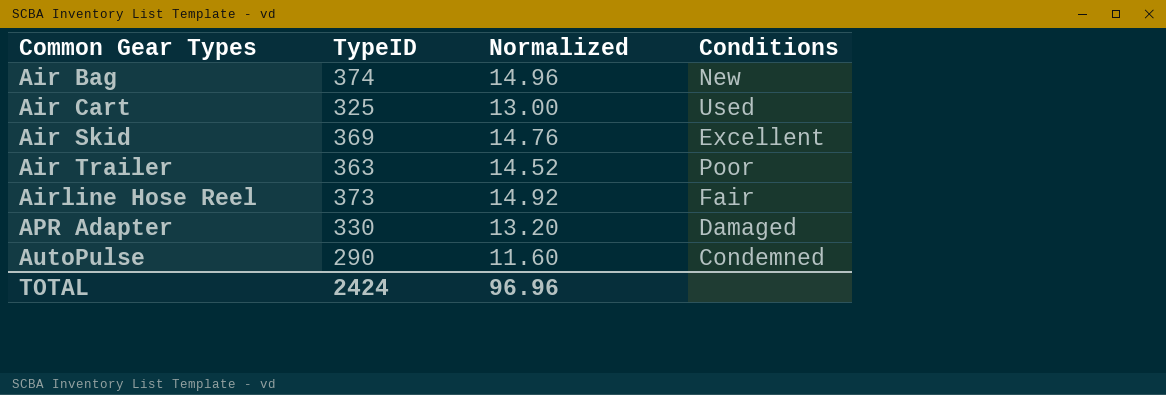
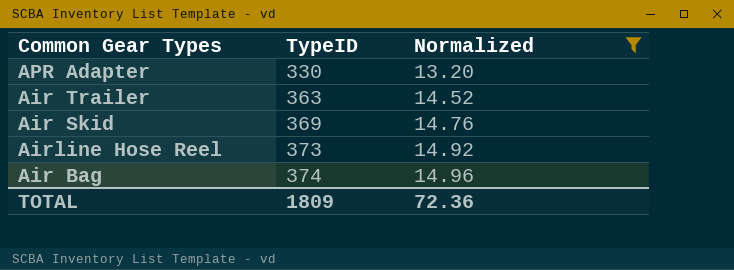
filter: none -> Normalized >= 13.20
row order: Common Gear Types ascending -> TypeID ascending
column Conditions | position: 4 -> none
TOTAL | TypeID: 2424 -> 1809
TOTAL | Normalized: 96.96 -> 72.36

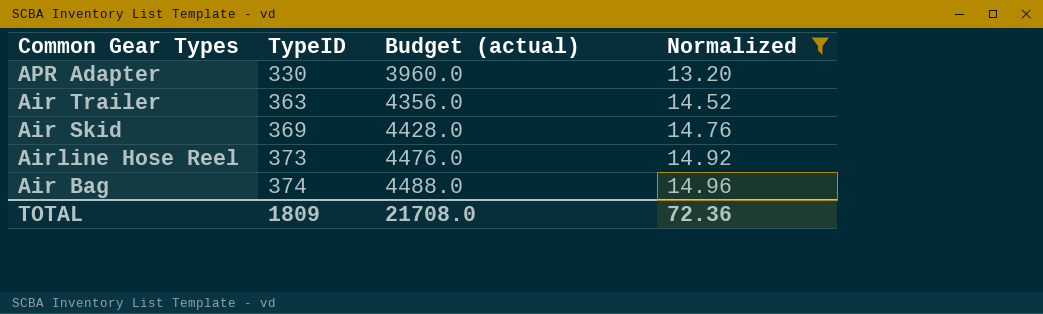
column Budget (actual) | formula: none -> [TypeID] * 12

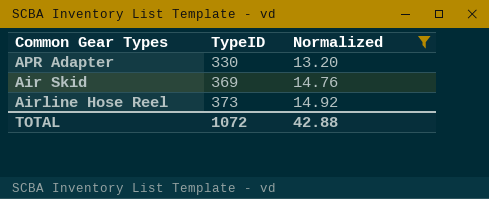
column Budget (actual) | formula: [TypeID] * 12 -> none
row Air Trailer: 363 | 4356.0 | 14.52 -> none
row Air Bag: 374 | 4488.0 | 14.96 -> none
TOTAL | TypeID: 1809 -> 1072
TOTAL | Normalized: 72.36 -> 42.88

